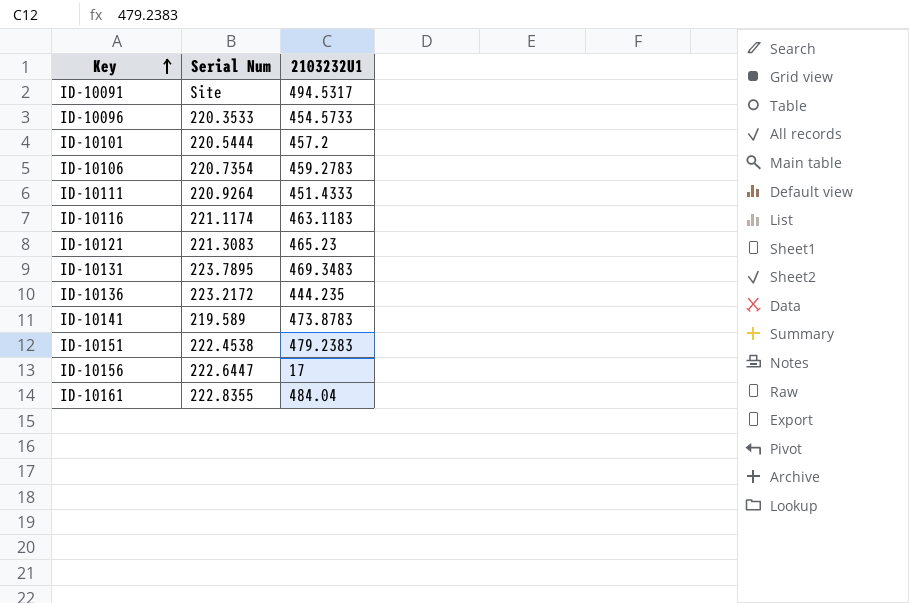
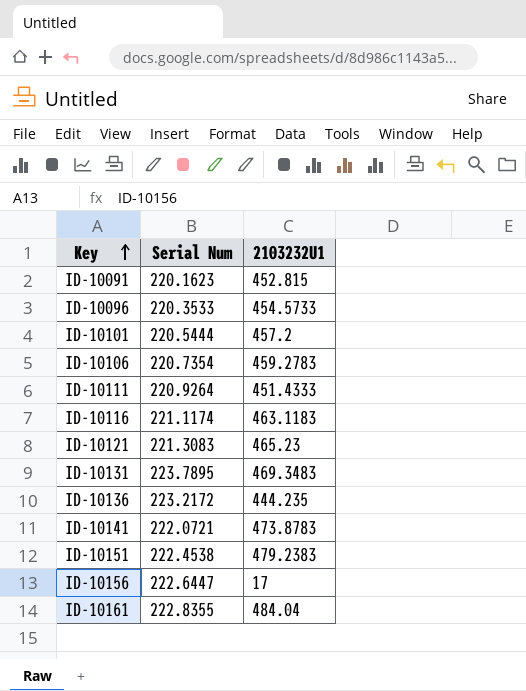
ID-10091 | Serial Num: Site -> 220.1623
ID-10091 | 2103232U1: 494.5317 -> 452.815
ID-10141 | Serial Num: 219.589 -> 222.0721

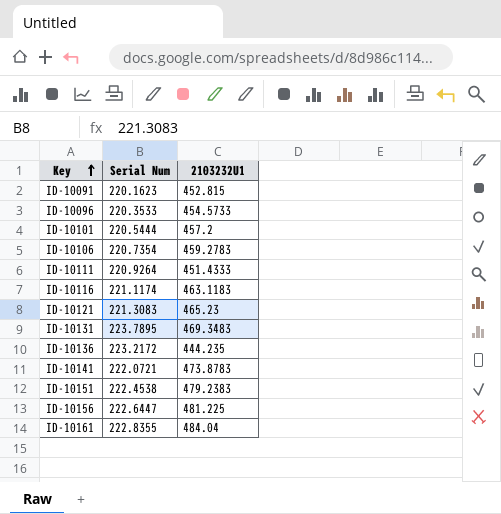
ID-10156 | 2103232U1: 17 -> 481.225

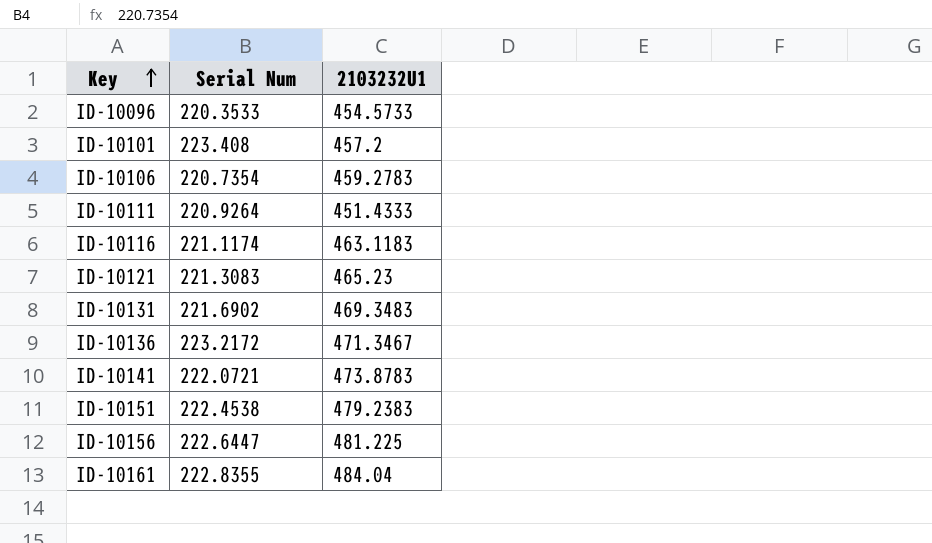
row ID-10091: 220.1623 | 452.815 -> none
ID-10101 | Serial Num: 220.5444 -> 223.408
ID-10131 | Serial Num: 223.7895 -> 221.6902
ID-10136 | 2103232U1: 444.235 -> 471.3467

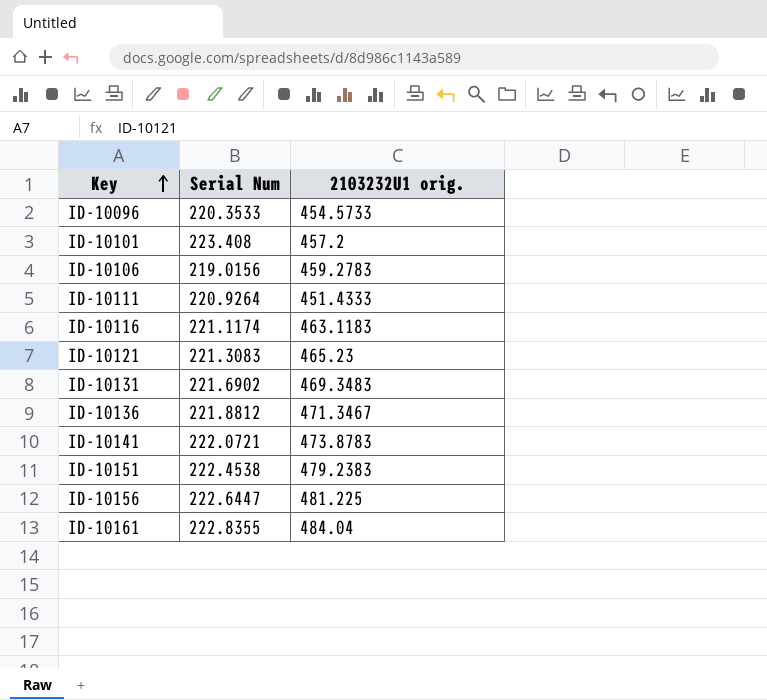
column name: 2103232U1 -> 2103232U1 orig.
ID-10106 | Serial Num: 220.7354 -> 219.0156
ID-10136 | Serial Num: 223.2172 -> 221.8812

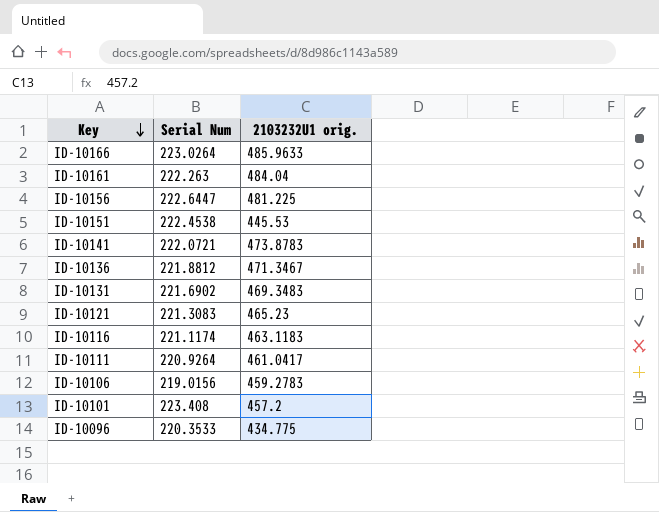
row order: Key ascending -> Key descending
row ID-10166: none -> 223.0264 | 485.9633
ID-10161 | Serial Num: 222.8355 -> 222.263
ID-10151 | 2103232U1 orig.: 479.2383 -> 445.53
ID-10111 | 2103232U1 orig.: 451.4333 -> 461.0417
ID-10096 | 2103232U1 orig.: 454.5733 -> 434.775

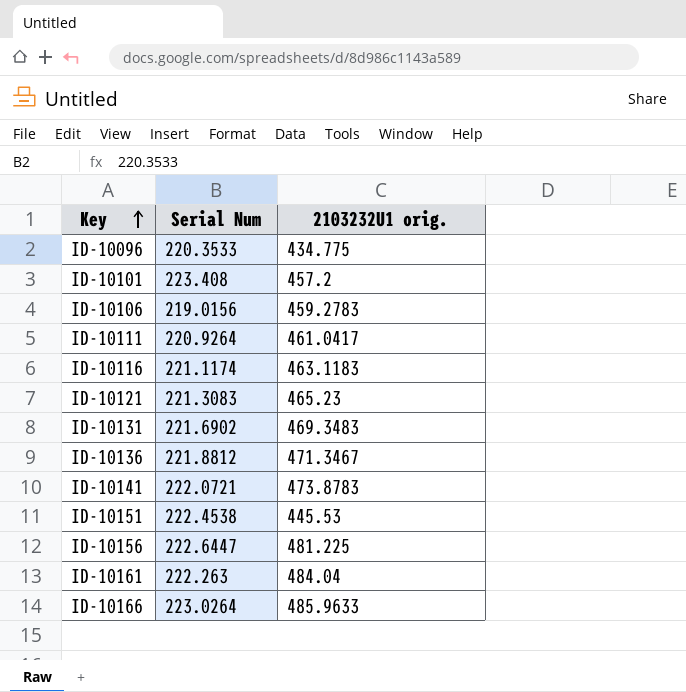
row order: Key descending -> Key ascending

